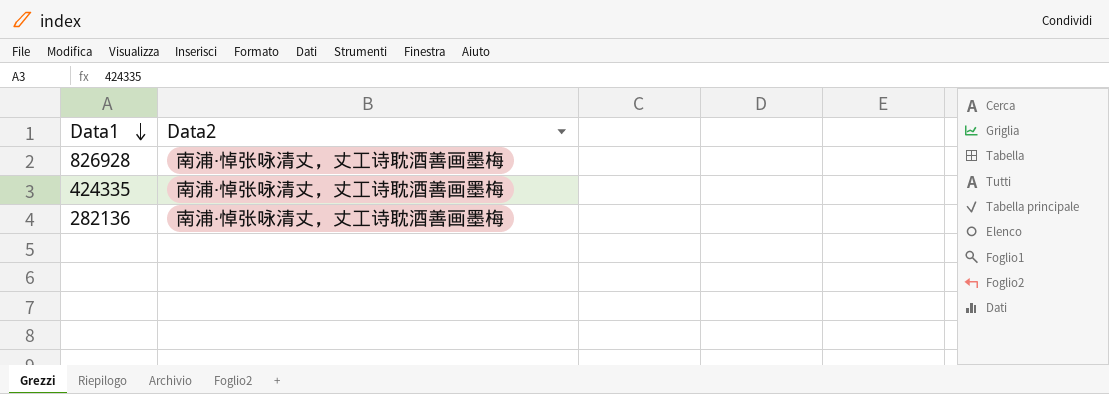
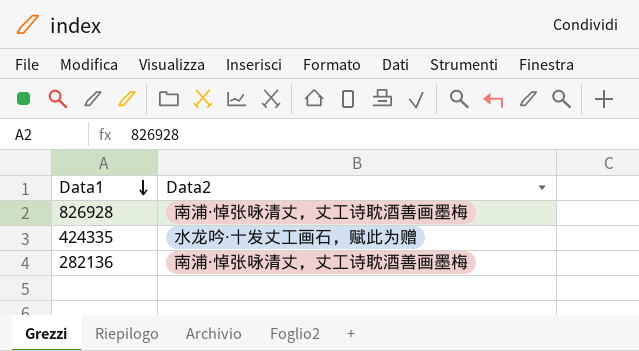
424335 | Data2: 南浦·悼张咏清丈，丈工诗耽酒善画墨梅 -> 水龙吟·十发丈工画石，赋此为赠

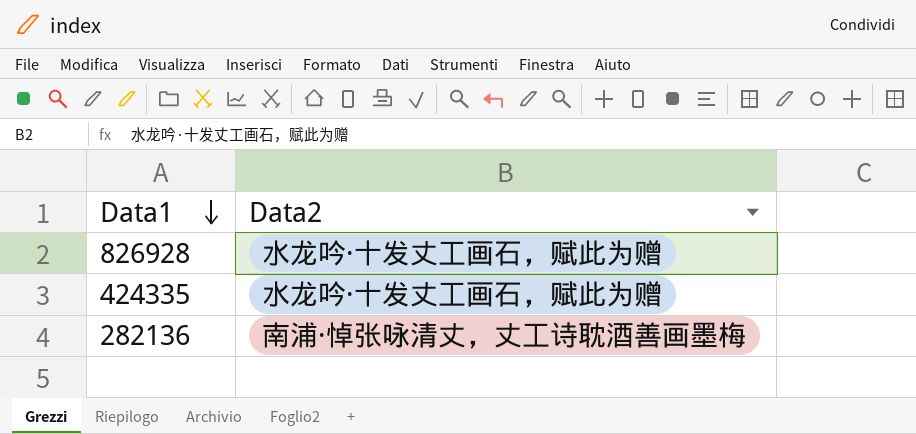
826928 | Data2: 南浦·悼张咏清丈，丈工诗耽酒善画墨梅 -> 水龙吟·十发丈工画石，赋此为赠

